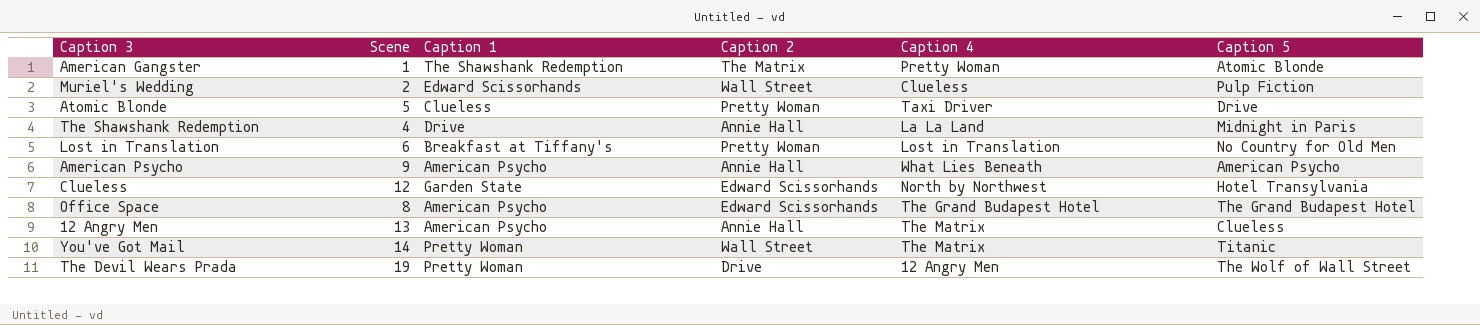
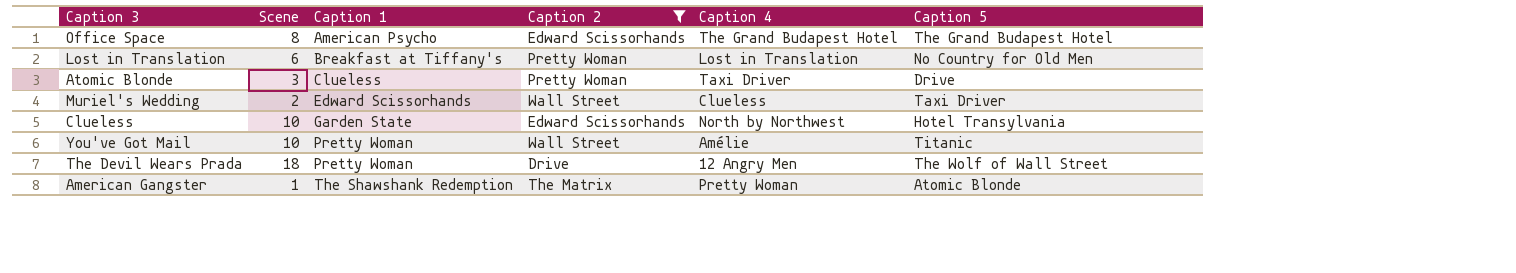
filter: none -> Caption 2 != Annie Hall
row order: none -> Caption 1 ascending
Atomic Blonde | Scene: 5 -> 3
Muriel's Wedding | Caption 5: Pulp Fiction -> Taxi Driver
Clueless | Scene: 12 -> 10
You've Got Mail | Scene: 14 -> 10
You've Got Mail | Caption 4: The Matrix -> Amélie
The Devil Wears Prada | Scene: 19 -> 18

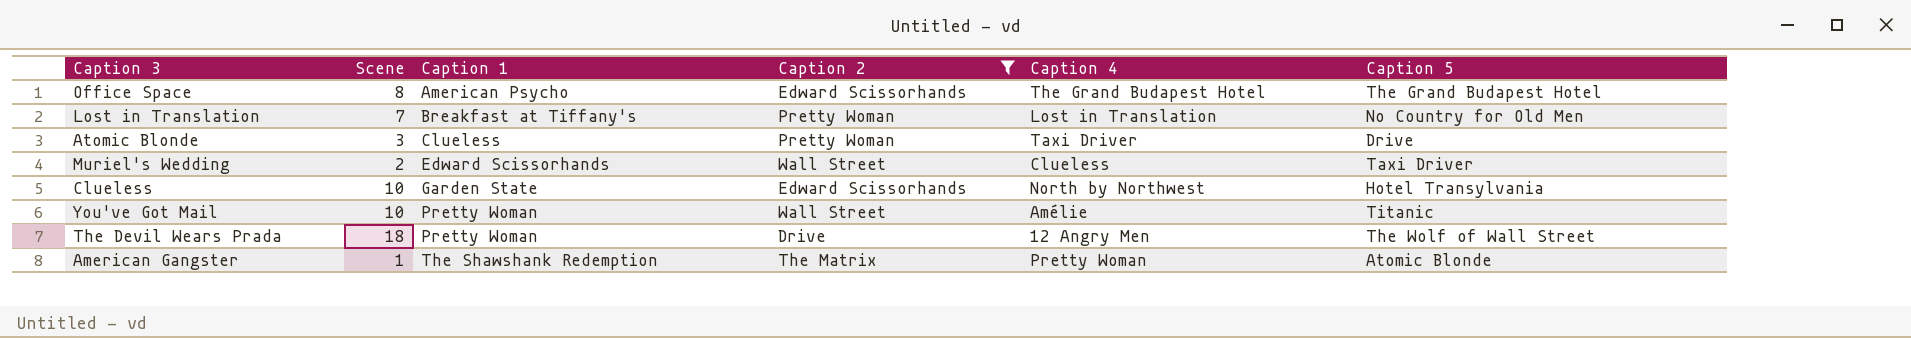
Lost in Translation | Scene: 6 -> 7

